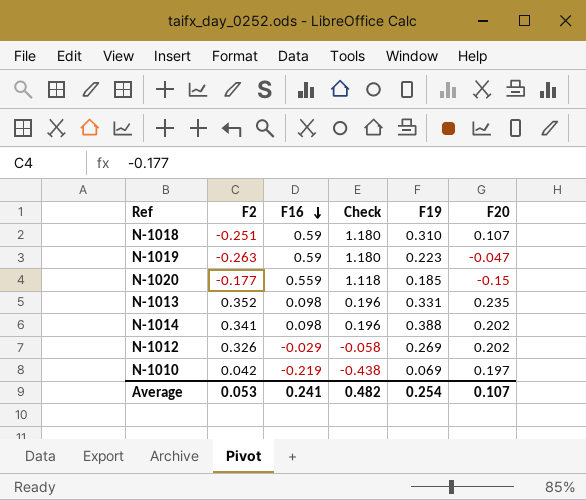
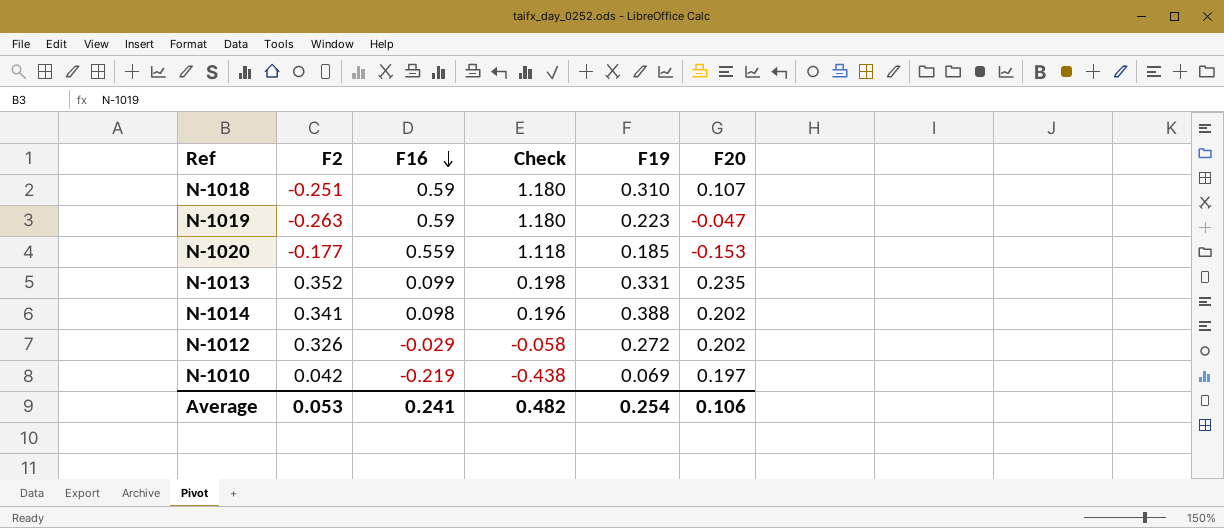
N-1020 | F20: -0.15 -> -0.153
N-1013 | F16: 0.098 -> 0.099
N-1013 | Check: 0.196 -> 0.198
N-1012 | F19: 0.269 -> 0.272
Average | F20: 0.107 -> 0.106

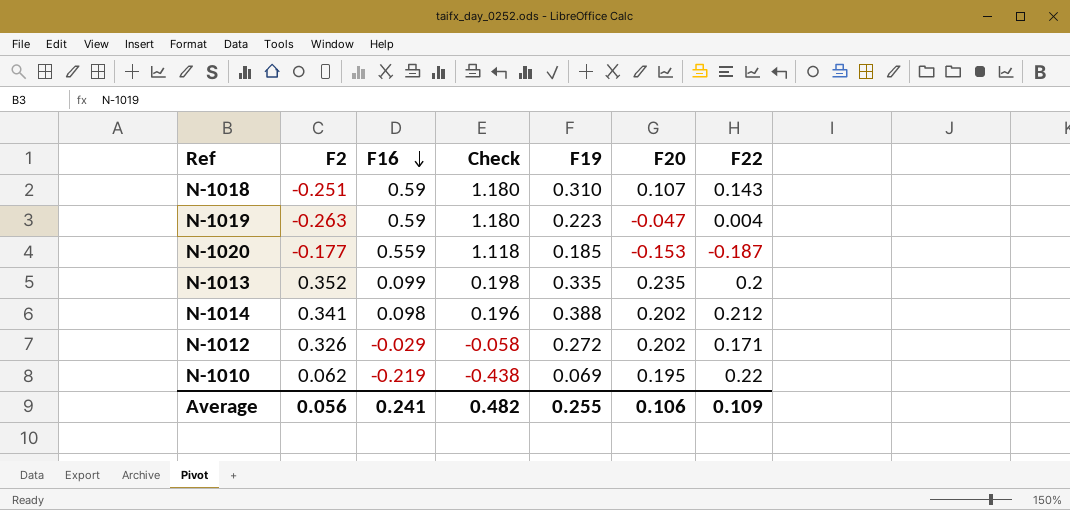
column F22 | position: none -> 7
N-1013 | F19: 0.331 -> 0.335
N-1010 | F2: 0.042 -> 0.062
N-1010 | F20: 0.197 -> 0.195
Average | F2: 0.053 -> 0.056
Average | F19: 0.254 -> 0.255

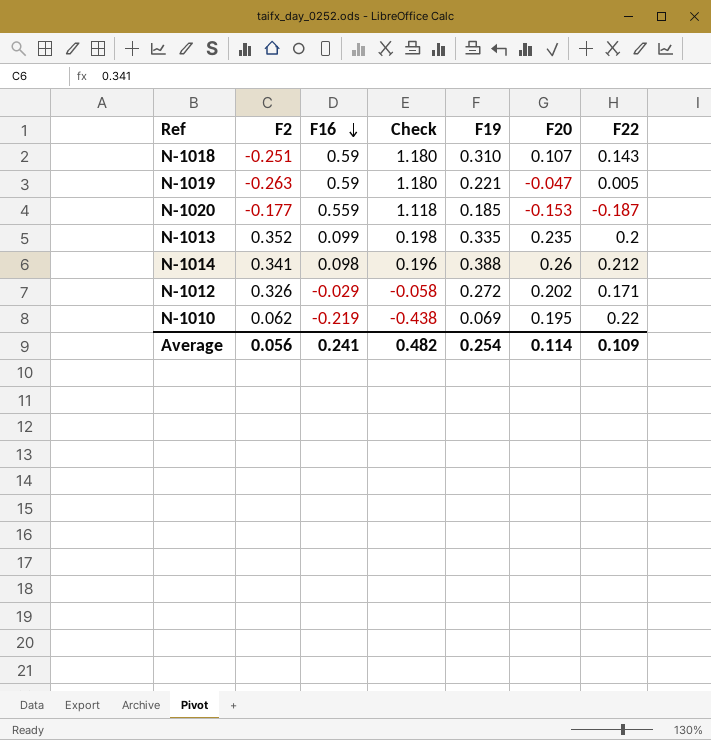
N-1019 | F19: 0.223 -> 0.221
N-1019 | F22: 0.004 -> 0.005
N-1014 | F20: 0.202 -> 0.26
Average | F19: 0.255 -> 0.254
Average | F20: 0.106 -> 0.114

